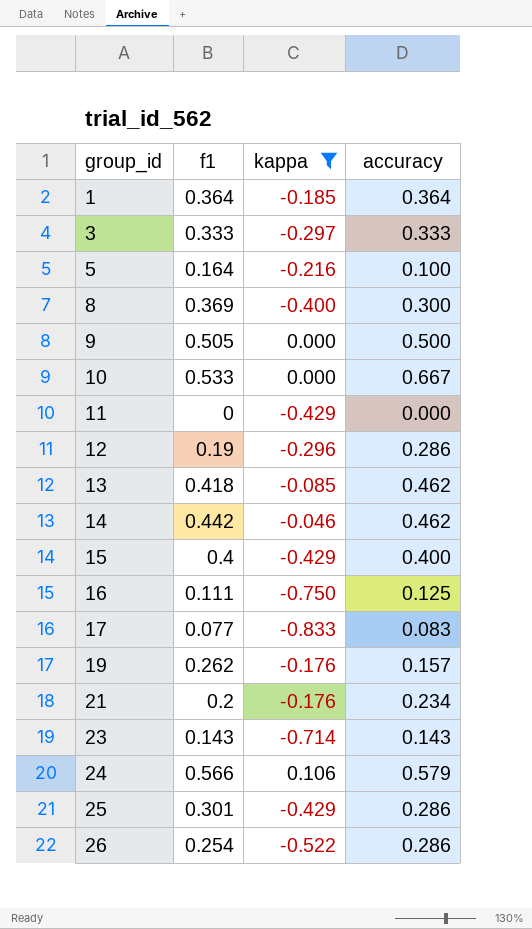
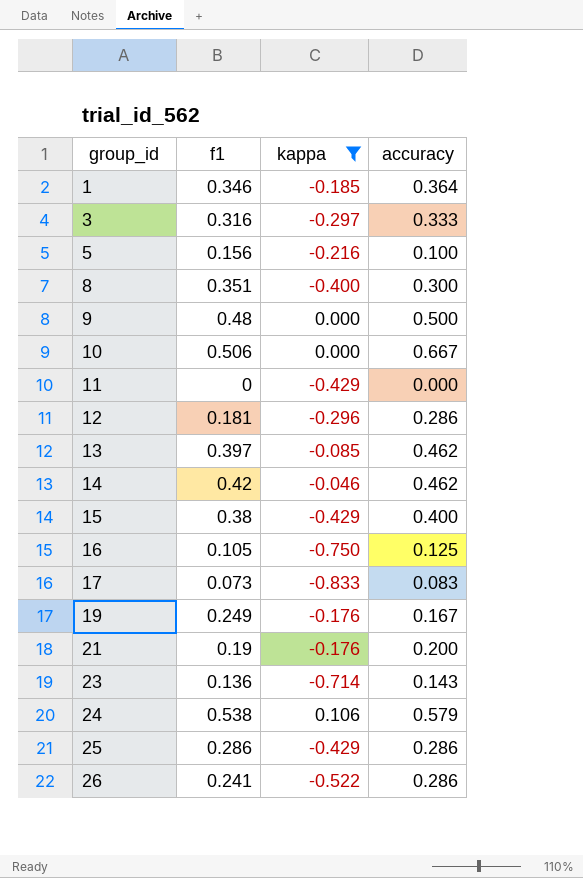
1 | f1: 0.364 -> 0.346
3 | f1: 0.333 -> 0.316
5 | f1: 0.164 -> 0.156
8 | f1: 0.369 -> 0.351
9 | f1: 0.505 -> 0.48
10 | f1: 0.533 -> 0.506
12 | f1: 0.19 -> 0.181
13 | f1: 0.418 -> 0.397
14 | f1: 0.442 -> 0.42
15 | f1: 0.4 -> 0.38
16 | f1: 0.111 -> 0.105
17 | f1: 0.077 -> 0.073
19 | f1: 0.262 -> 0.249
19 | accuracy: 0.157 -> 0.167
21 | f1: 0.2 -> 0.19
21 | accuracy: 0.234 -> 0.200
23 | f1: 0.143 -> 0.136
24 | f1: 0.566 -> 0.538
25 | f1: 0.301 -> 0.286
26 | f1: 0.254 -> 0.241

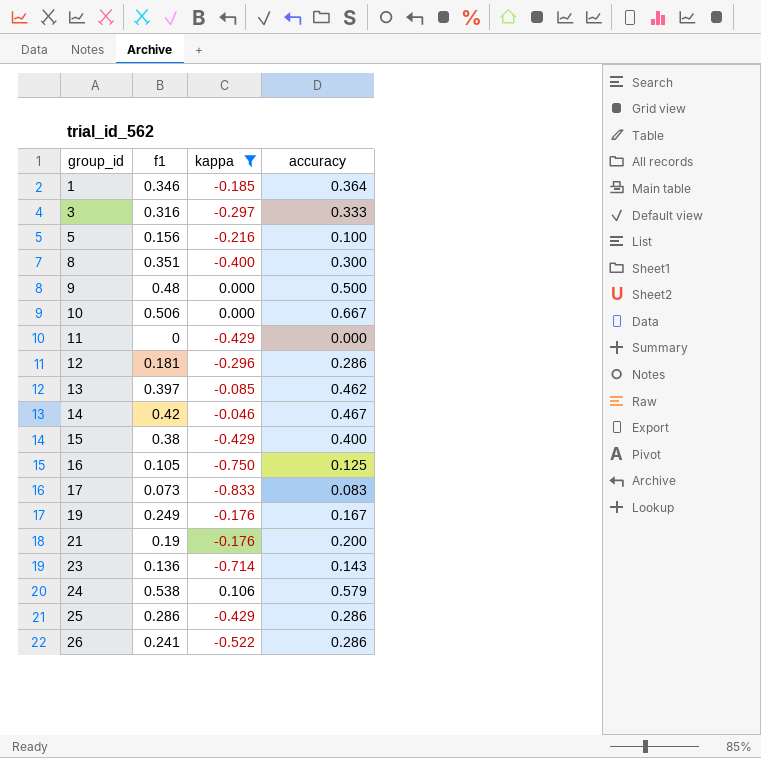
14 | accuracy: 0.462 -> 0.467

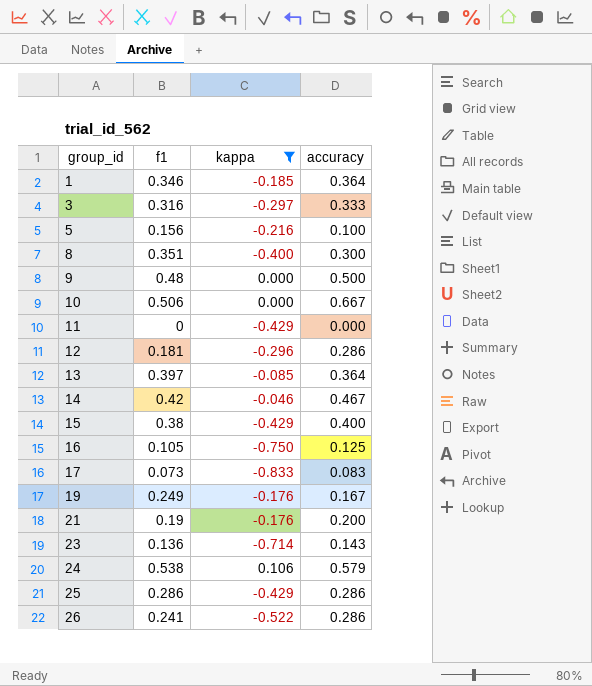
13 | accuracy: 0.462 -> 0.364

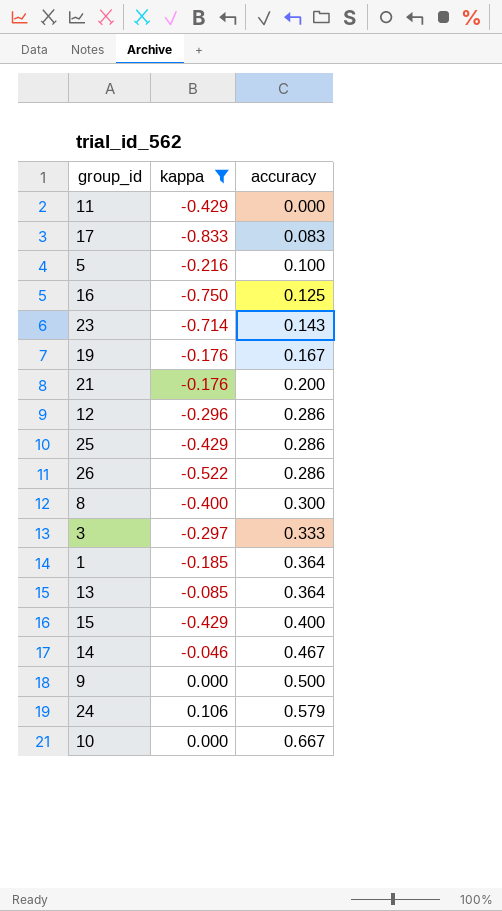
row order: group_id ascending -> accuracy ascending
column f1 | position: 2 -> none

